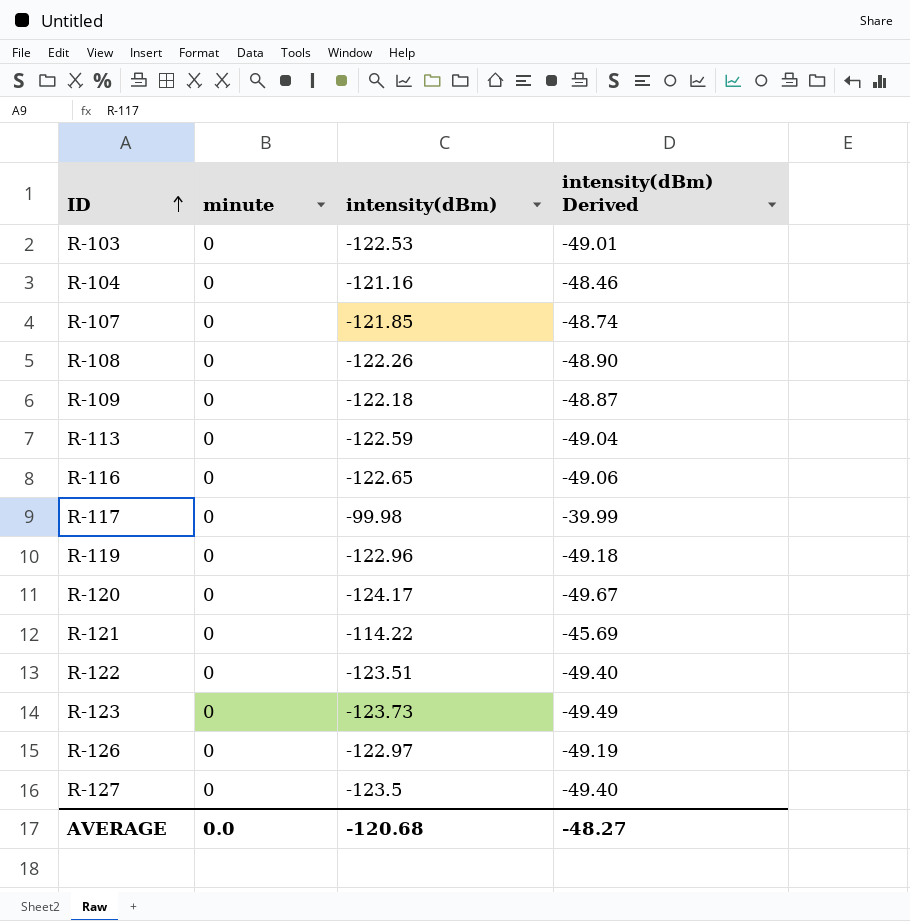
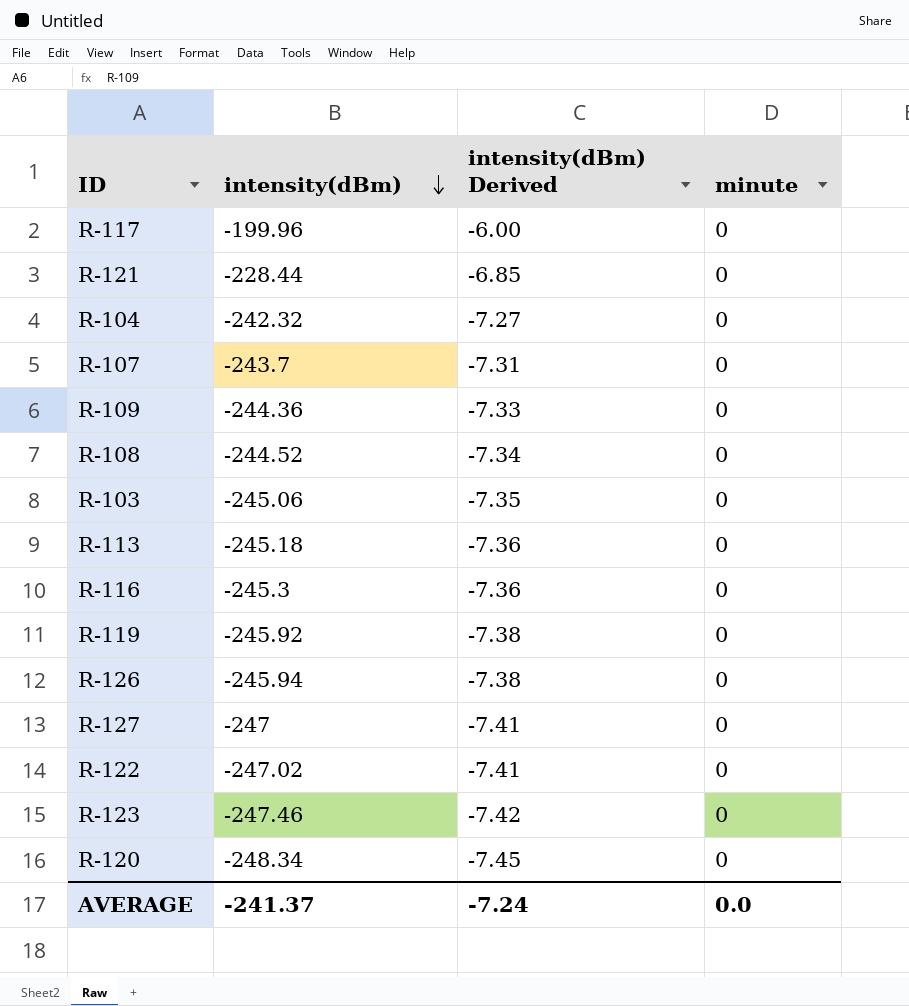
row order: ID ascending -> intensity(dBm) descending
column intensity(dBm) Derived | formula: [intensity(dBm)] * 0.4 -> [intensity(dBm)] * 0.03
column minute | position: 2 -> 4
R-117 | intensity(dBm): -99.98 -> -199.96
R-121 | intensity(dBm): -114.22 -> -228.44
R-104 | intensity(dBm): -121.16 -> -242.32
R-107 | intensity(dBm): -121.85 -> -243.7
R-109 | intensity(dBm): -122.18 -> -244.36
R-108 | intensity(dBm): -122.26 -> -244.52
R-103 | intensity(dBm): -122.53 -> -245.06
R-113 | intensity(dBm): -122.59 -> -245.18
R-116 | intensity(dBm): -122.65 -> -245.3
R-119 | intensity(dBm): -122.96 -> -245.92
R-126 | intensity(dBm): -122.97 -> -245.94
R-127 | intensity(dBm): -123.5 -> -247
R-122 | intensity(dBm): -123.51 -> -247.02
R-123 | intensity(dBm): -123.73 -> -247.46
R-120 | intensity(dBm): -124.17 -> -248.34
AVERAGE | intensity(dBm): -120.68 -> -241.37
AVERAGE | intensity(dBm) Derived: -48.27 -> -7.24

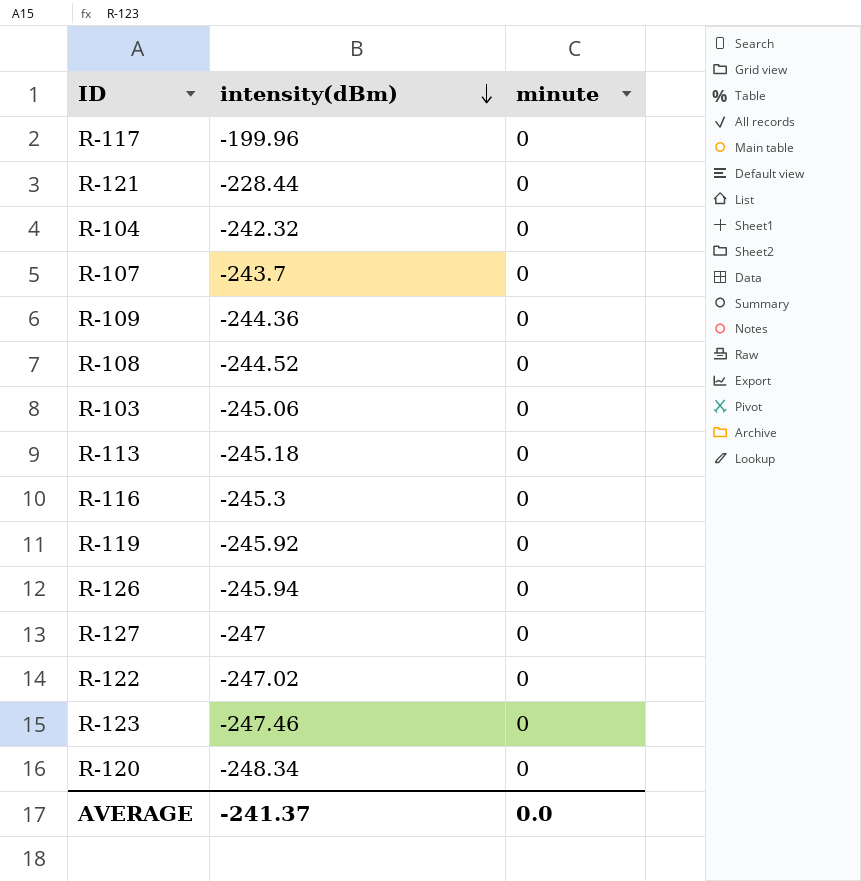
column intensity(dBm) Derived | formula: [intensity(dBm)] * 0.03 -> none

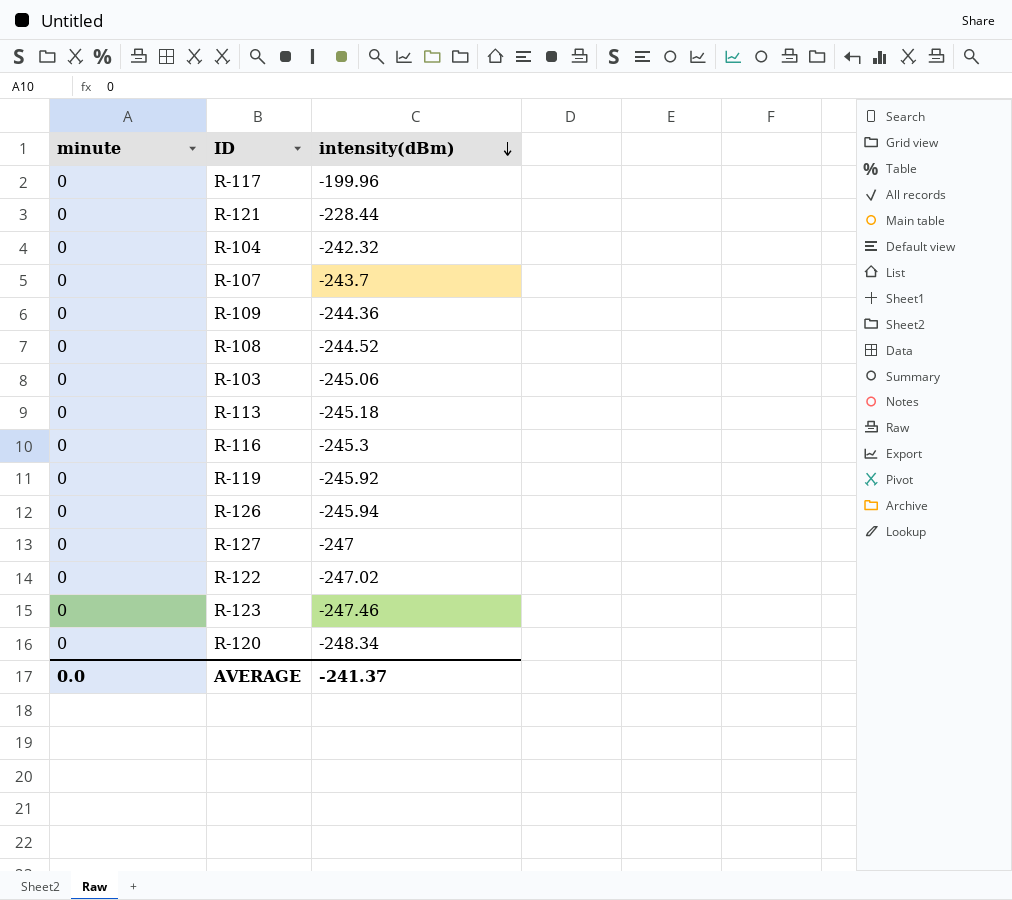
column minute | position: 3 -> 1

